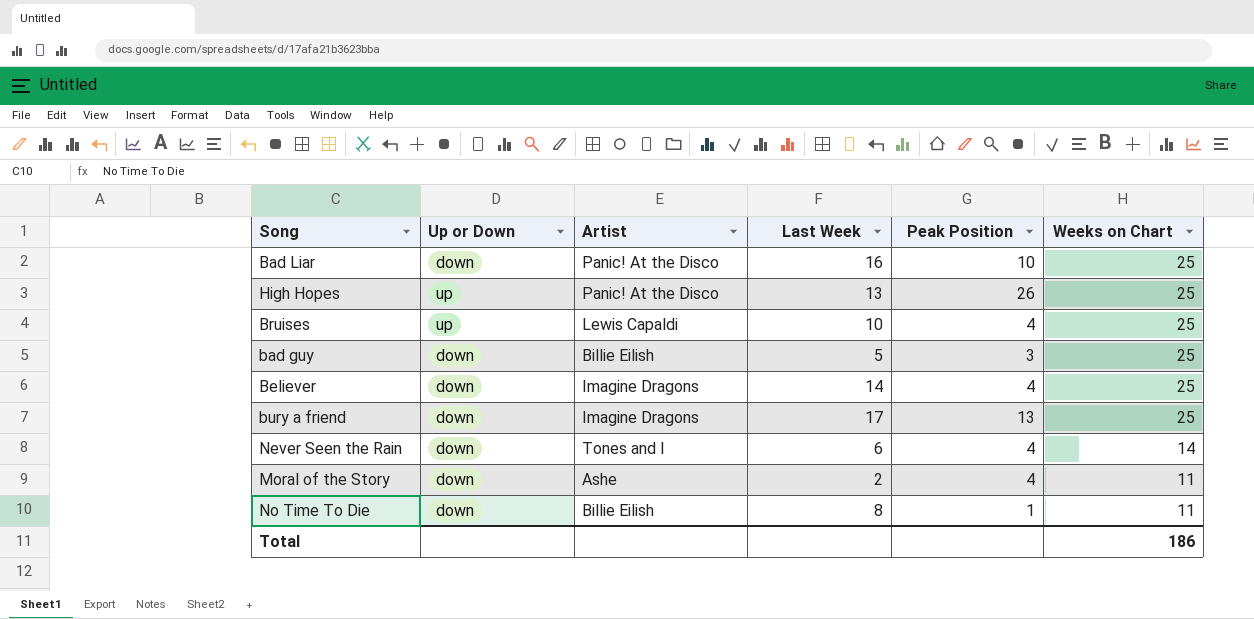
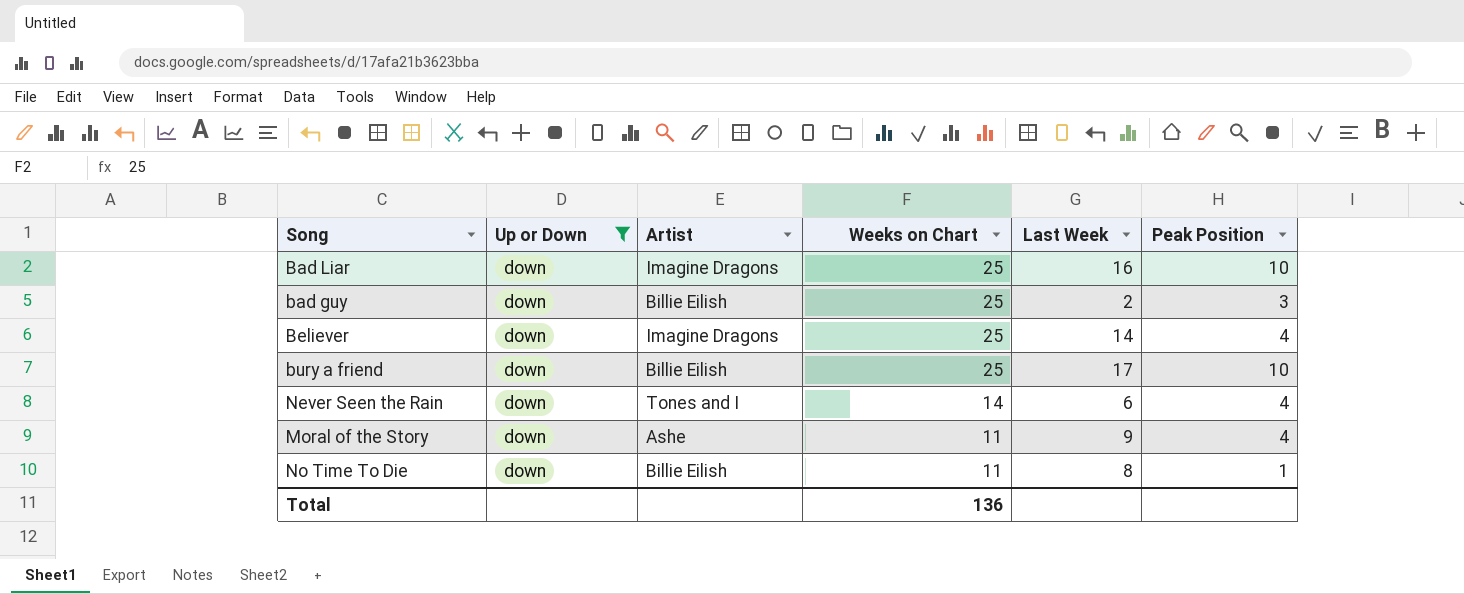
filter: none -> Up or Down = down
column Weeks on Chart | position: 6 -> 4
Bad Liar | Artist: Panic! At the Disco -> Imagine Dragons
bad guy | Last Week: 5 -> 2
bury a friend | Artist: Imagine Dragons -> Billie Eilish
bury a friend | Peak Position: 13 -> 10
Moral of the Story | Last Week: 2 -> 9
Total | Weeks on Chart: 186 -> 136

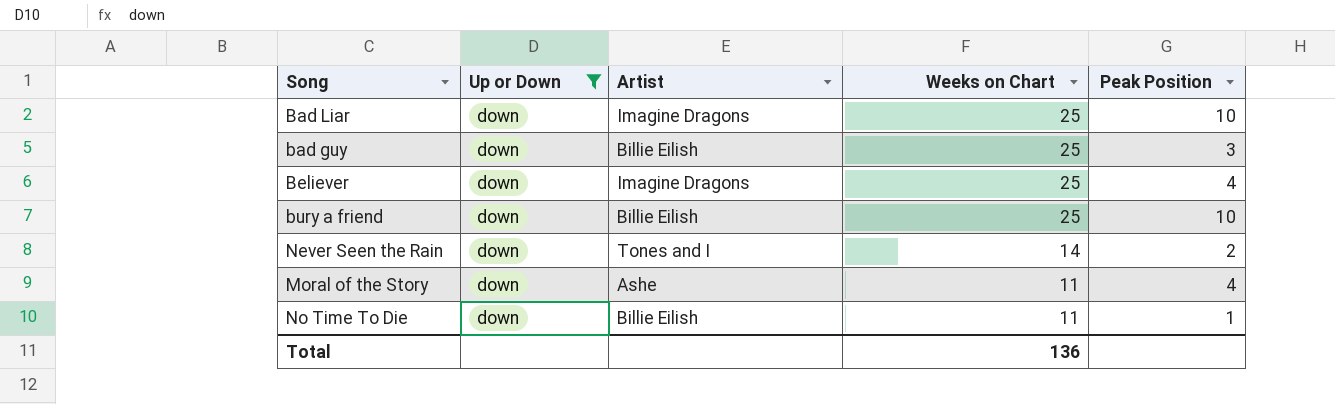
column Last Week | position: 5 -> none
Never Seen the Rain | Peak Position: 4 -> 2

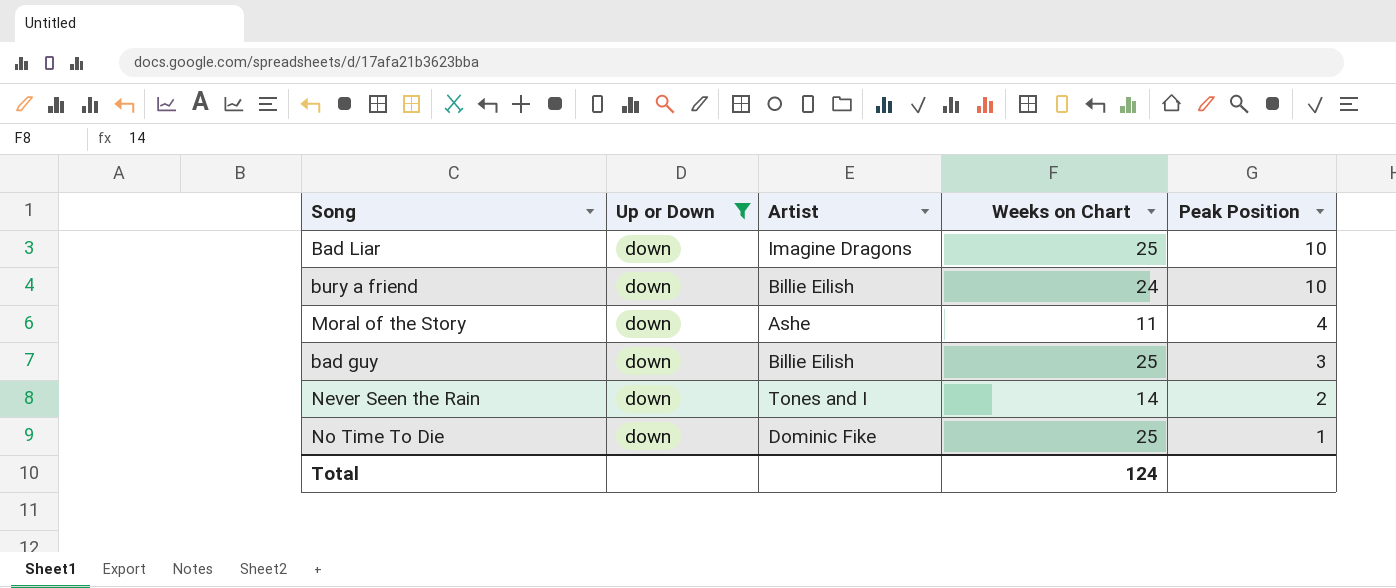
row order: Weeks on Chart descending -> Peak Position descending
row Believer: down | Imagine Dragons | 25 | 4 -> none
bury a friend | Weeks on Chart: 25 -> 24
No Time To Die | Artist: Billie Eilish -> Dominic Fike
No Time To Die | Weeks on Chart: 11 -> 25
Total | Weeks on Chart: 136 -> 124

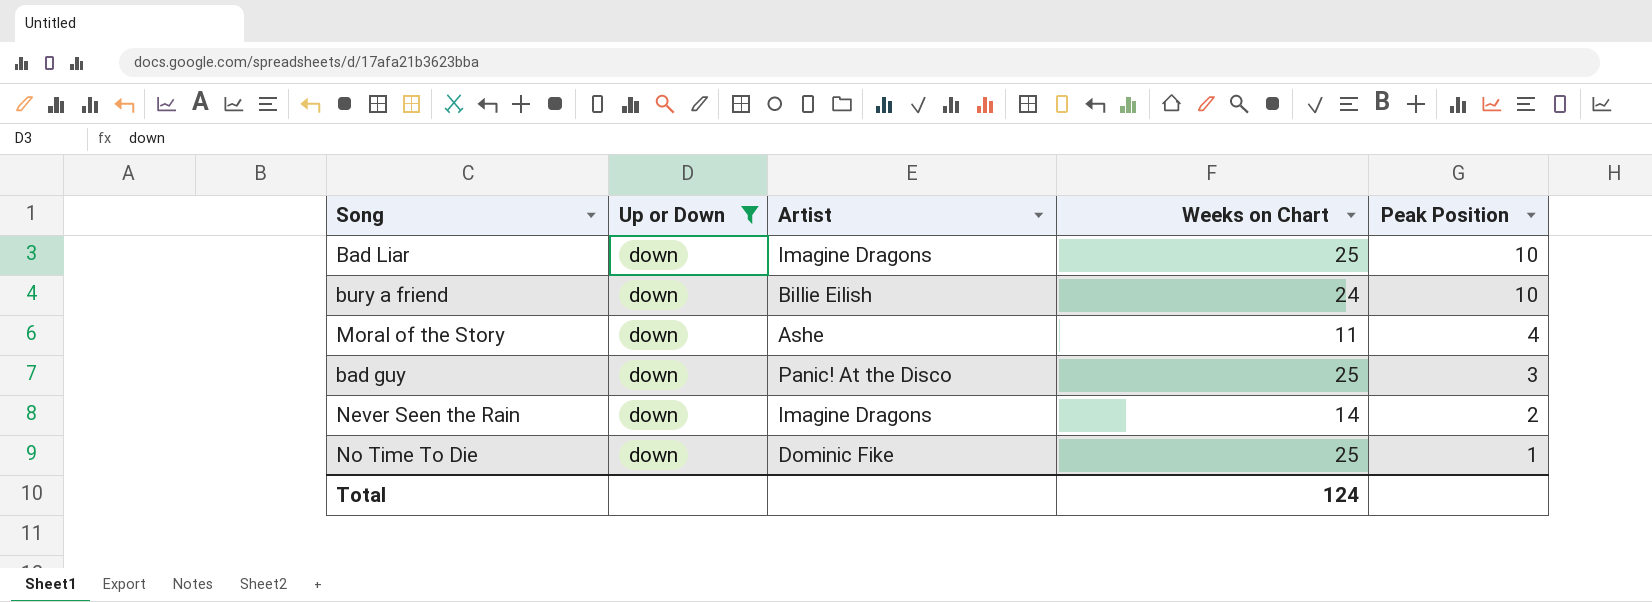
bad guy | Artist: Billie Eilish -> Panic! At the Disco
Never Seen the Rain | Artist: Tones and I -> Imagine Dragons

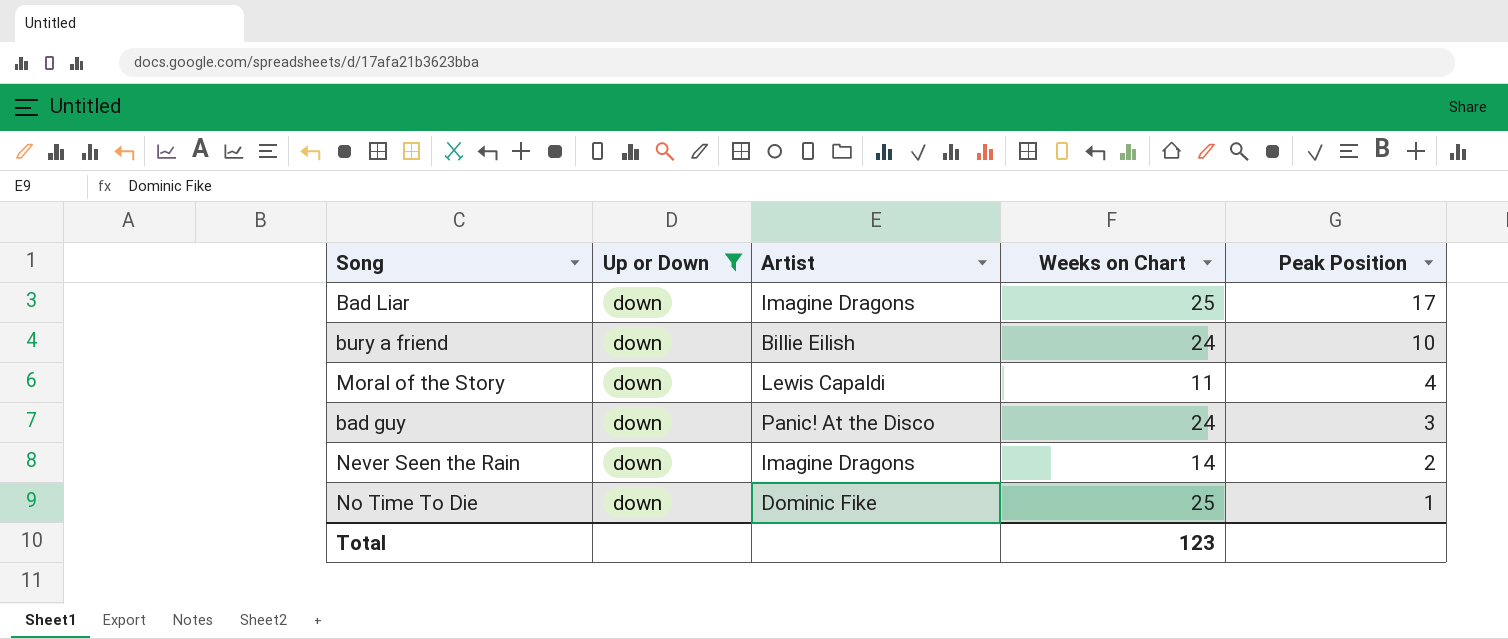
Bad Liar | Peak Position: 10 -> 17
Moral of the Story | Artist: Ashe -> Lewis Capaldi
bad guy | Weeks on Chart: 25 -> 24
Total | Weeks on Chart: 124 -> 123

